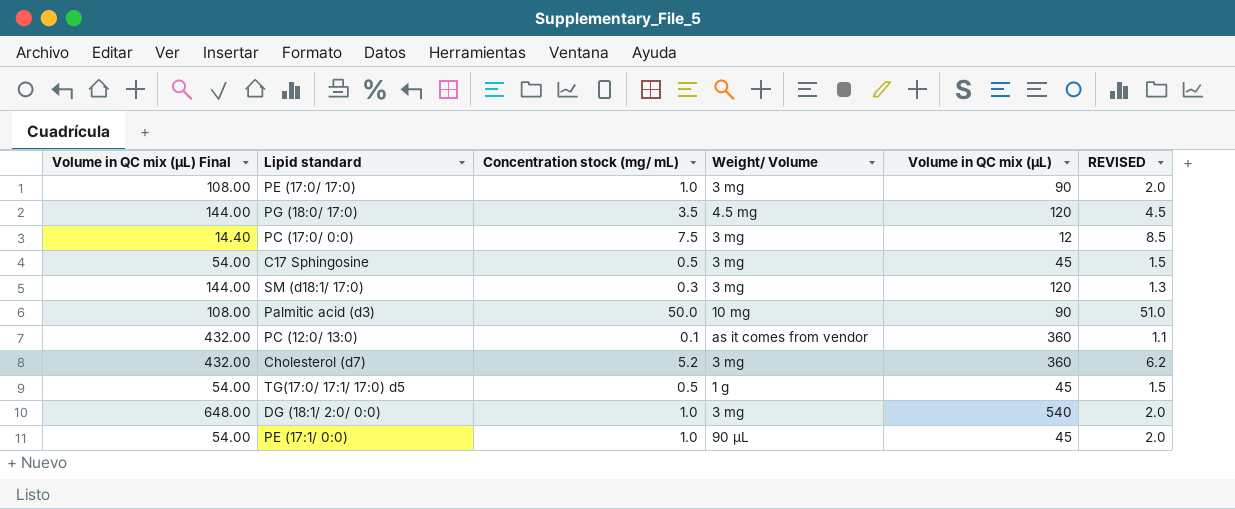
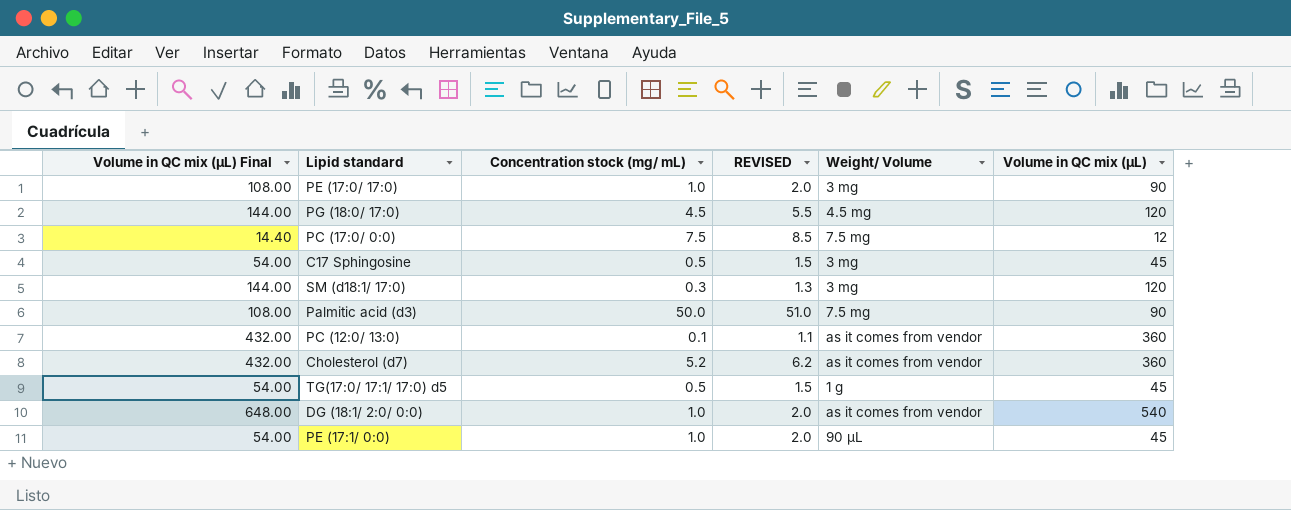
column REVISED | position: 6 -> 4
PG (18:0/ 17:0) | Concentration stock (mg/ mL): 3.5 -> 4.5
PG (18:0/ 17:0) | REVISED: 4.5 -> 5.5
PC (17:0/ 0:0) | Weight/ Volume: 3 mg -> 7.5 mg
Palmitic acid (d3) | Weight/ Volume: 10 mg -> 7.5 mg
Cholesterol (d7) | Weight/ Volume: 3 mg -> as it comes from vendor
DG (18:1/ 2:0/ 0:0) | Weight/ Volume: 3 mg -> as it comes from vendor

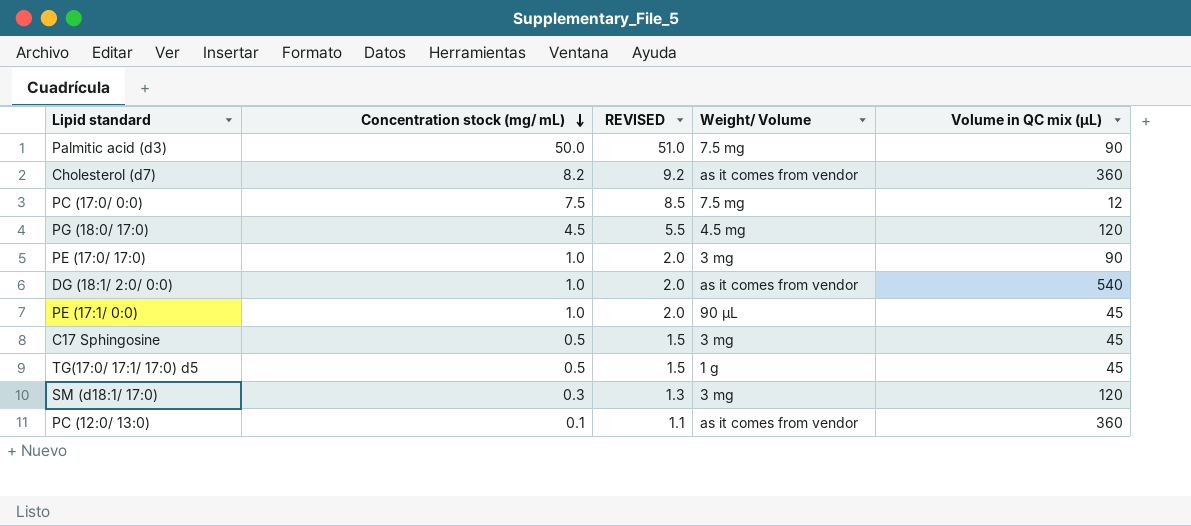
row order: none -> Concentration stock (mg/ mL) descending
column Volume in QC mix (μL) Final | formula: [Volume in QC mix (μL)] * 1.2 -> none
Cholesterol (d7) | Concentration stock (mg/ mL): 5.2 -> 8.2
Cholesterol (d7) | REVISED: 6.2 -> 9.2

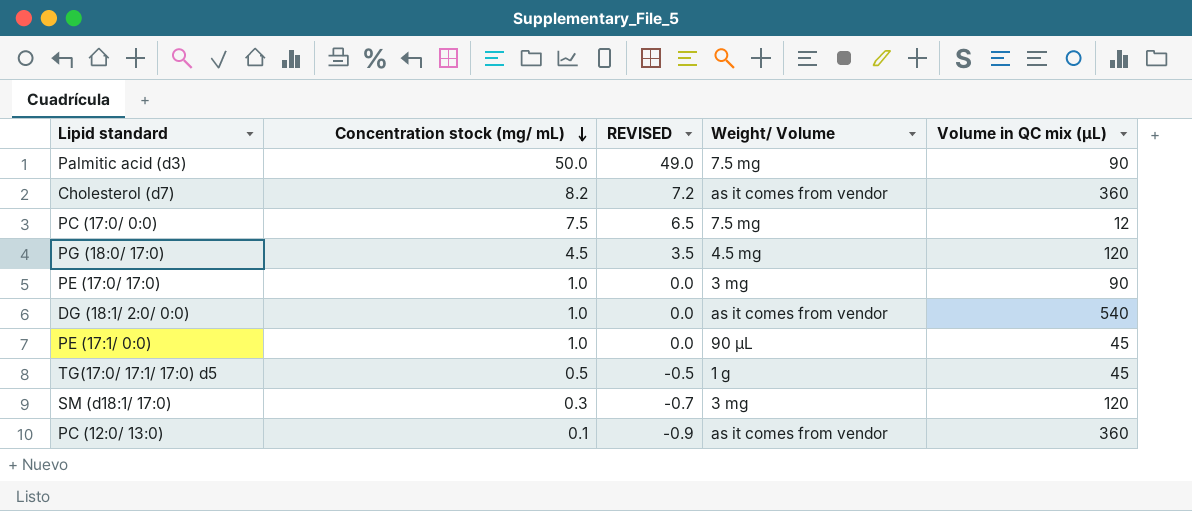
column REVISED | formula: [Concentration stock (mg/ mL)] + 1 -> [Concentration stock (mg/ mL)] - 1
row C17 Sphingosine: 0.5 | 1.5 | 3 mg | 45 -> none

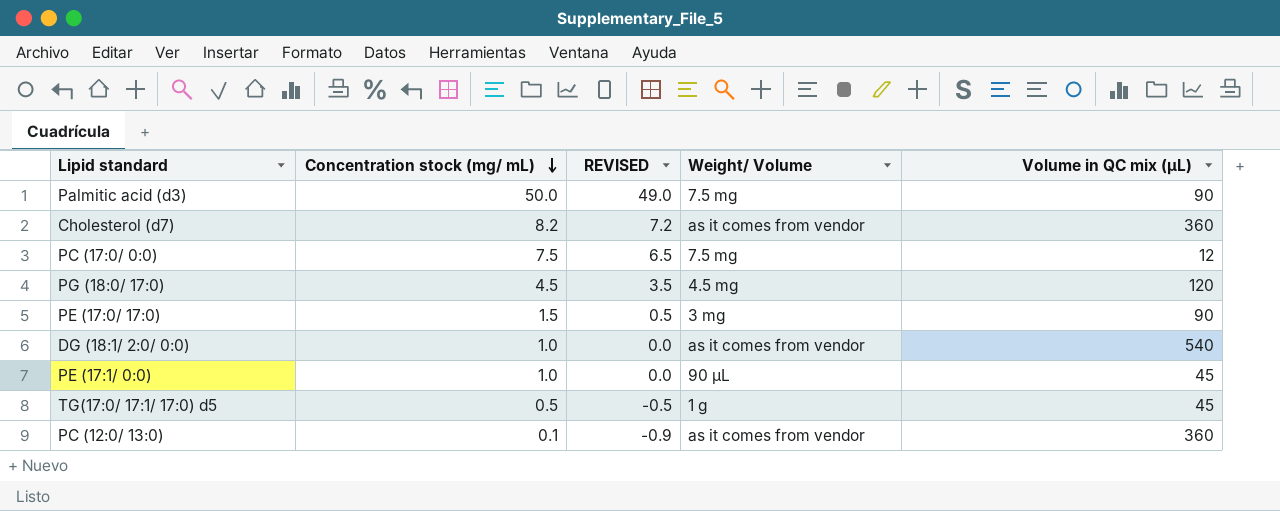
row SM (d18:1/ 17:0): 0.3 | -0.7 | 3 mg | 120 -> none
PE (17:0/ 17:0) | Concentration stock (mg/ mL): 1.0 -> 1.5
PE (17:0/ 17:0) | REVISED: 0.0 -> 0.5

